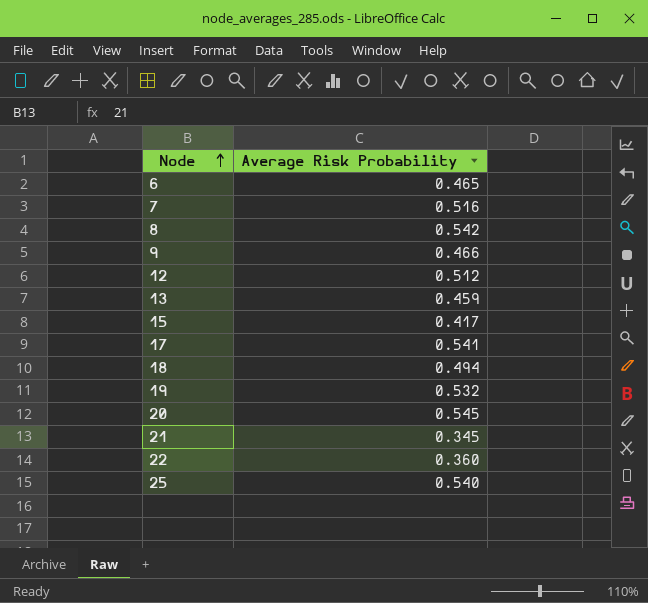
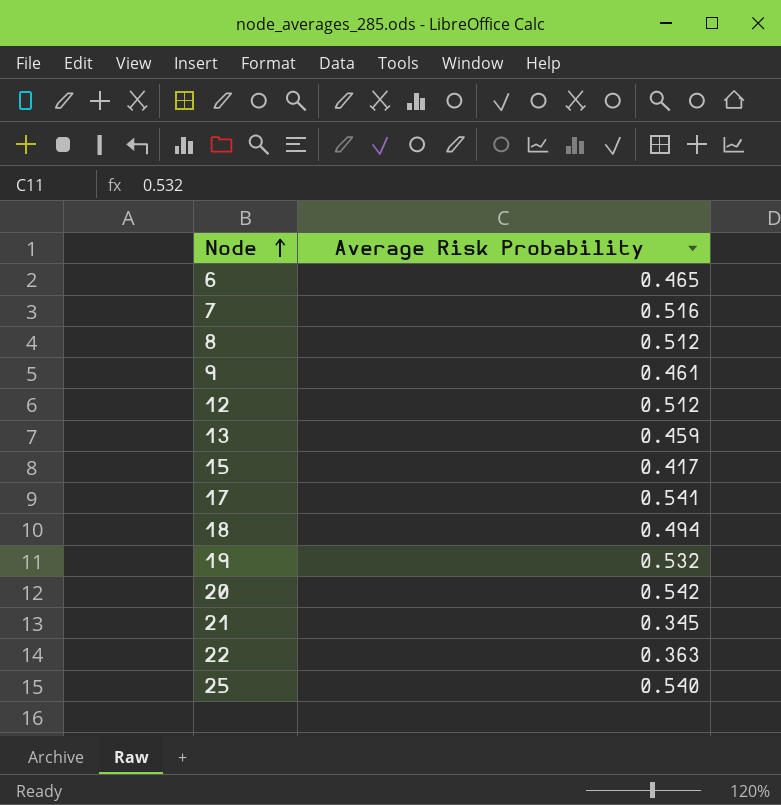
8 | Average Risk Probability: 0.542 -> 0.512
9 | Average Risk Probability: 0.466 -> 0.461
20 | Average Risk Probability: 0.545 -> 0.542
22 | Average Risk Probability: 0.360 -> 0.363

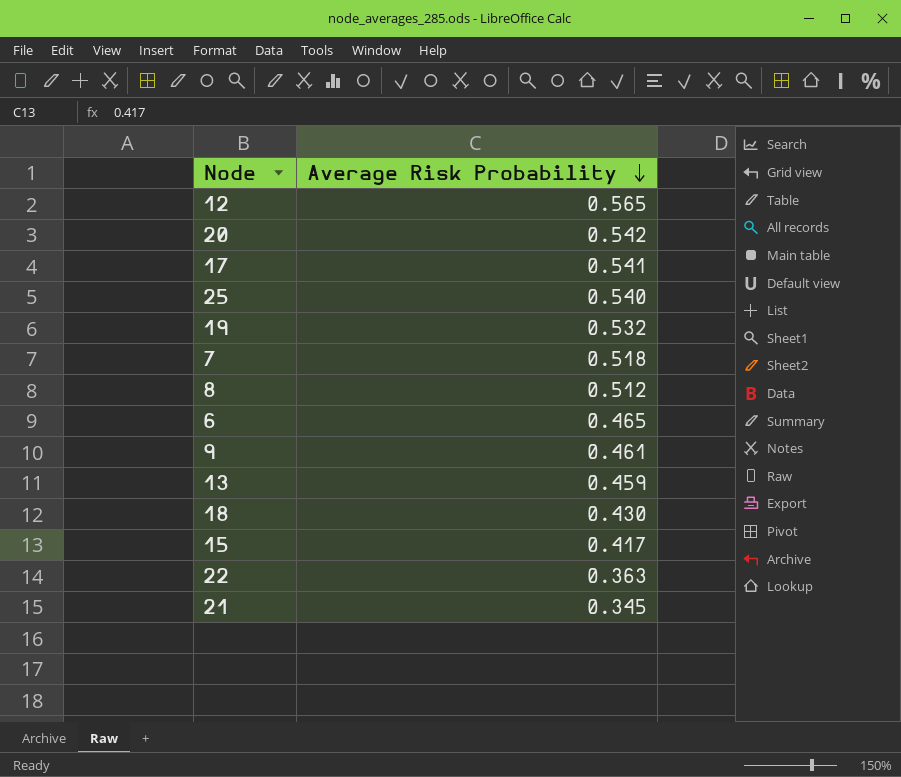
row order: Node ascending -> Average Risk Probability descending
12 | Average Risk Probability: 0.512 -> 0.565
7 | Average Risk Probability: 0.516 -> 0.518
18 | Average Risk Probability: 0.494 -> 0.430

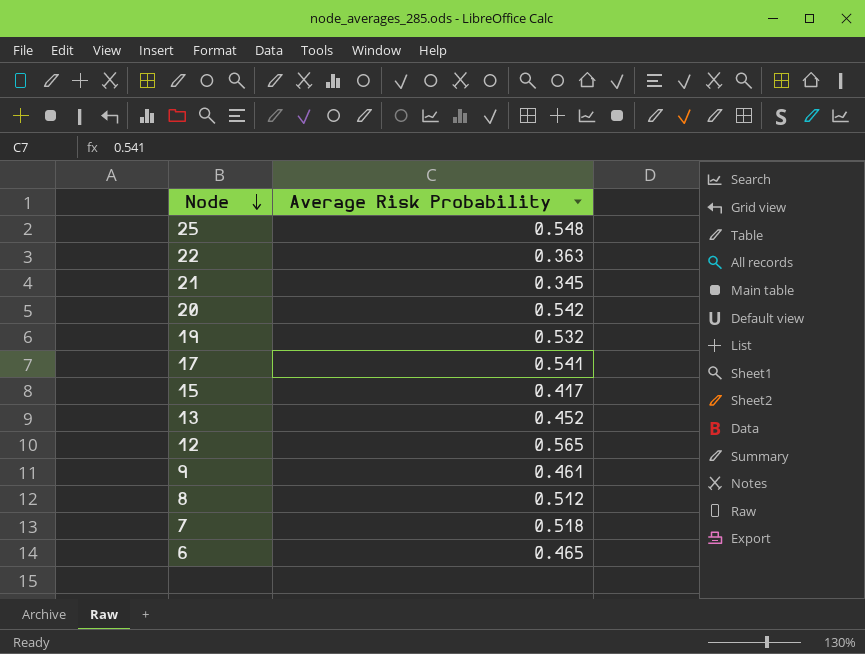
row order: Average Risk Probability descending -> Node descending
row 18: 0.430 -> none
25 | Average Risk Probability: 0.540 -> 0.548
13 | Average Risk Probability: 0.459 -> 0.452

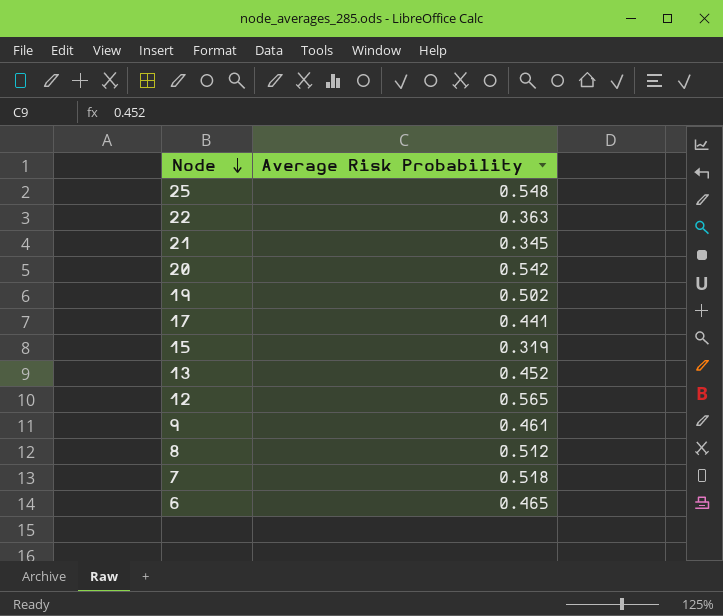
19 | Average Risk Probability: 0.532 -> 0.502
17 | Average Risk Probability: 0.541 -> 0.441
15 | Average Risk Probability: 0.417 -> 0.319

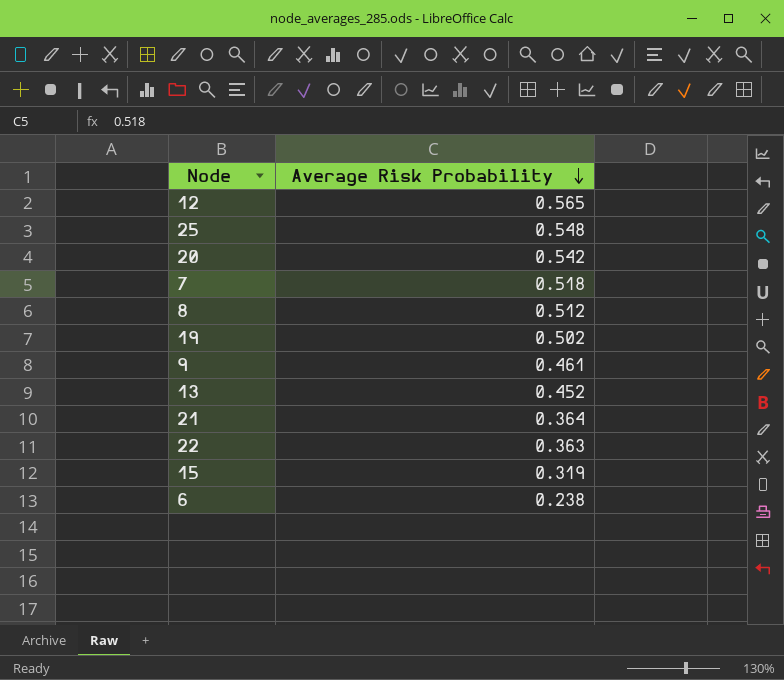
row order: Node descending -> Average Risk Probability descending
row 17: 0.441 -> none
21 | Average Risk Probability: 0.345 -> 0.364
6 | Average Risk Probability: 0.465 -> 0.238

